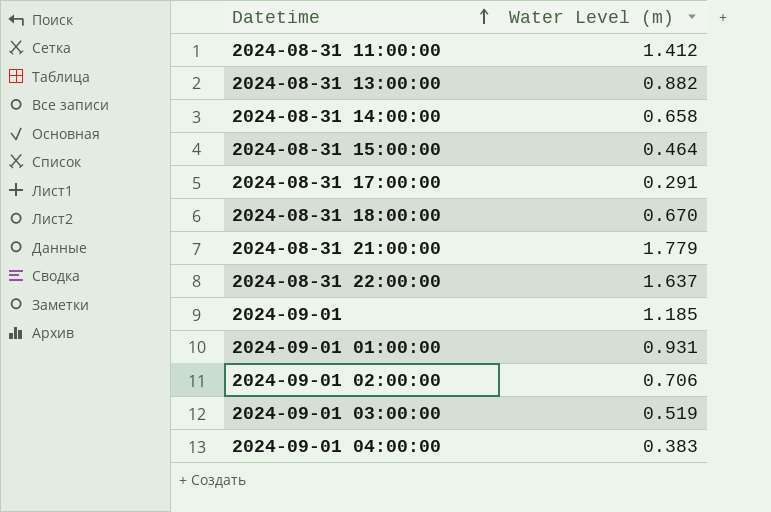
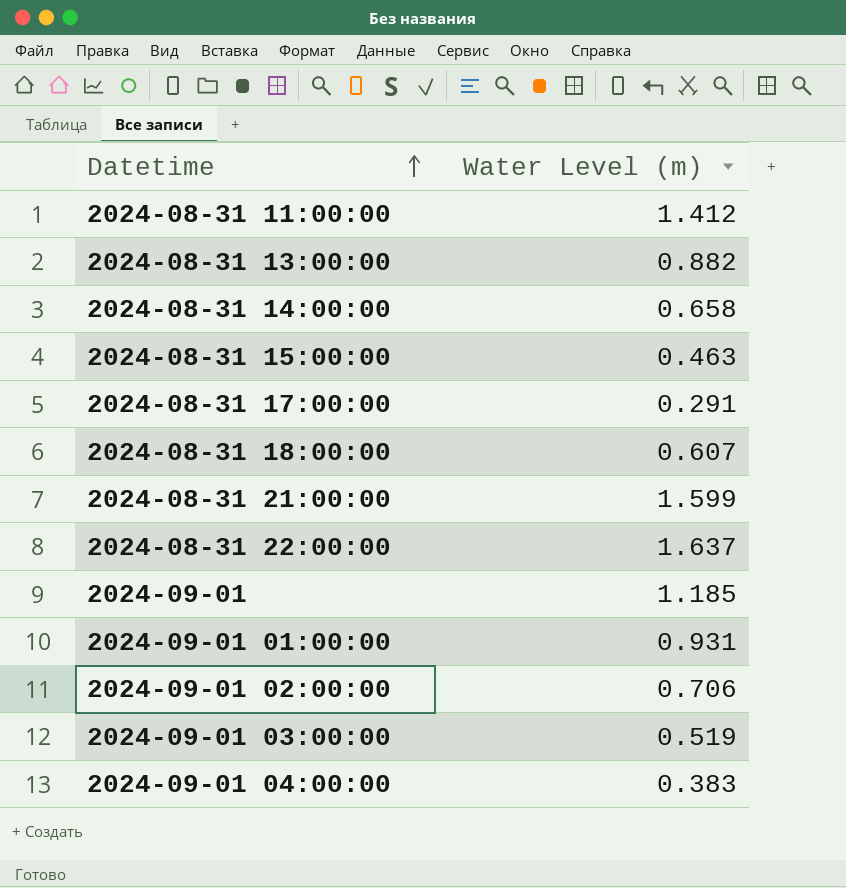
2024-08-31 15:00:00 | Water Level (m): 0.464 -> 0.463
2024-08-31 18:00:00 | Water Level (m): 0.670 -> 0.607
2024-08-31 21:00:00 | Water Level (m): 1.779 -> 1.599

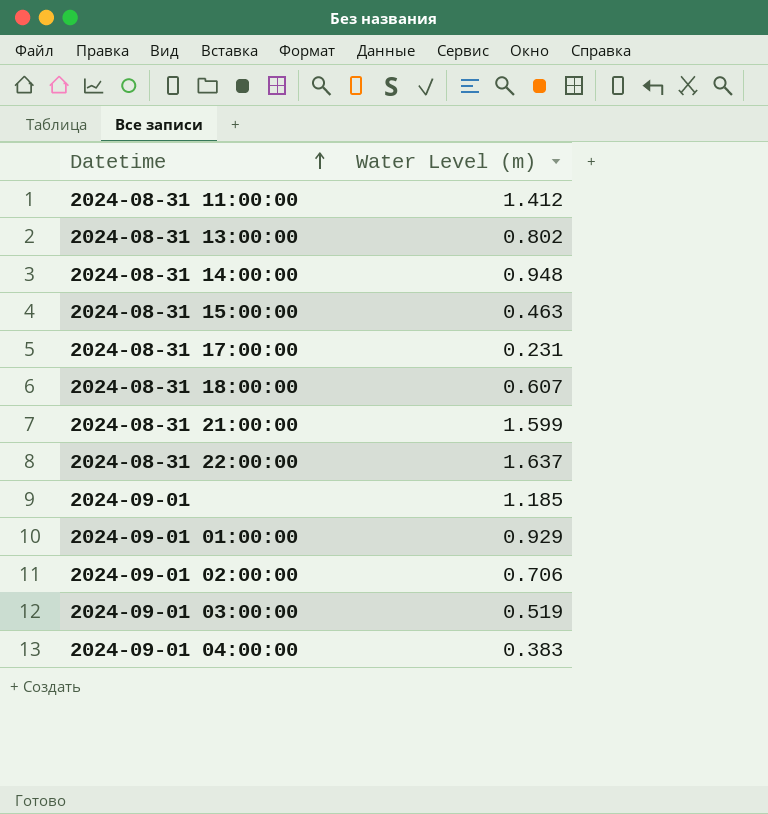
2024-08-31 13:00:00 | Water Level (m): 0.882 -> 0.802
2024-08-31 14:00:00 | Water Level (m): 0.658 -> 0.948
2024-08-31 17:00:00 | Water Level (m): 0.291 -> 0.231
2024-09-01 01:00:00 | Water Level (m): 0.931 -> 0.929

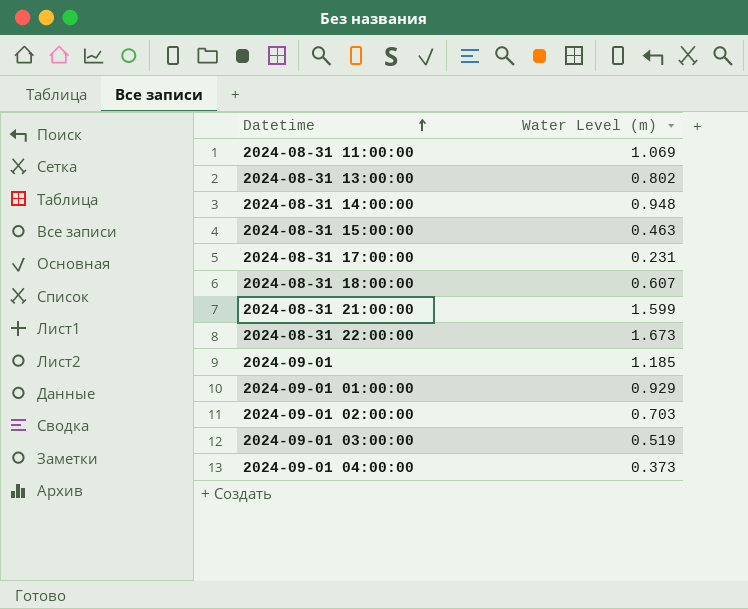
2024-08-31 11:00:00 | Water Level (m): 1.412 -> 1.069
2024-08-31 22:00:00 | Water Level (m): 1.637 -> 1.673
2024-09-01 02:00:00 | Water Level (m): 0.706 -> 0.703
2024-09-01 04:00:00 | Water Level (m): 0.383 -> 0.373

